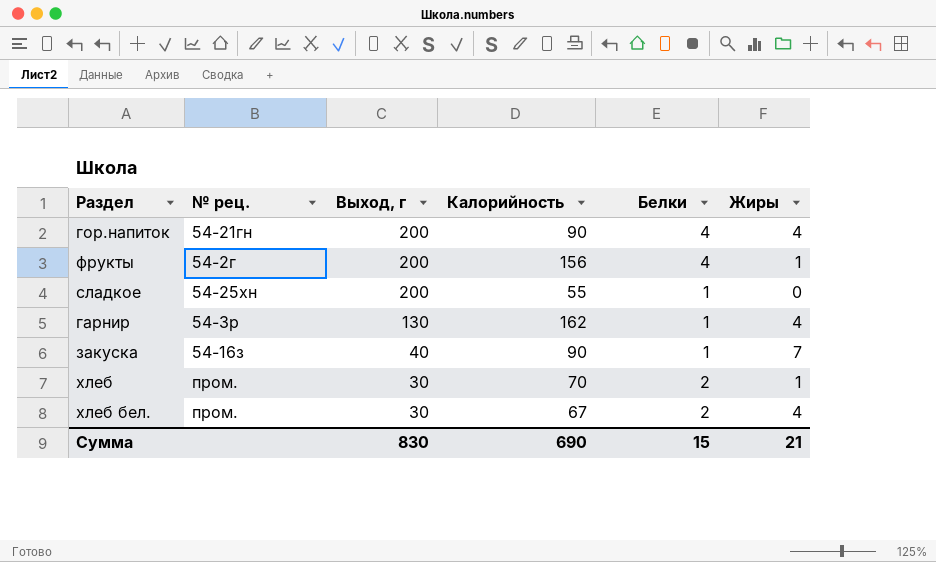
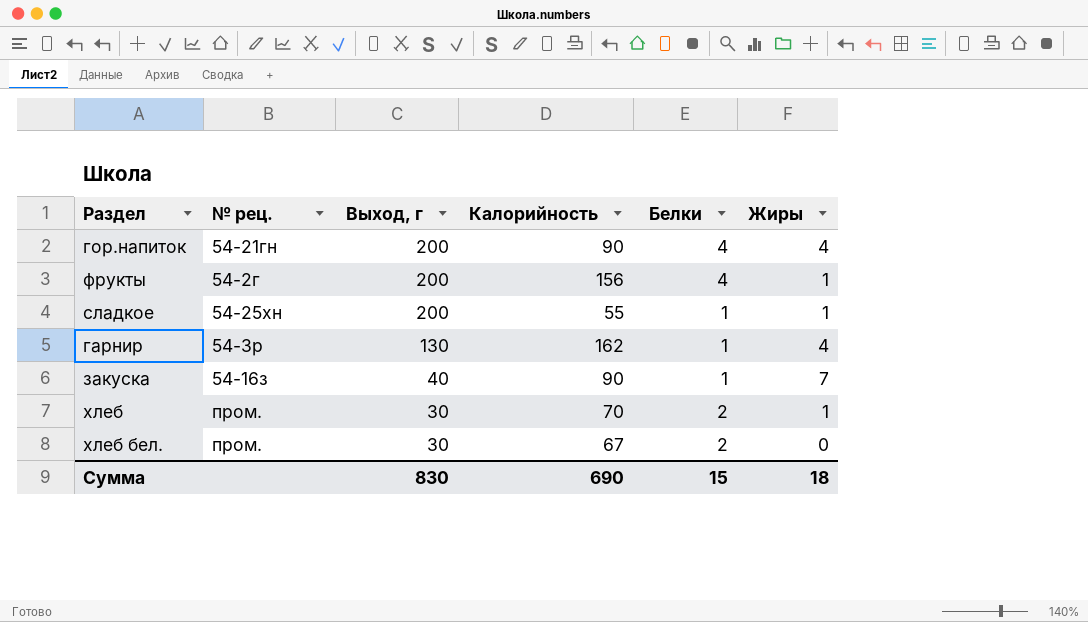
сладкое | Жиры: 0 -> 1
хлеб бел. | Жиры: 4 -> 0
Сумма | Жиры: 21 -> 18

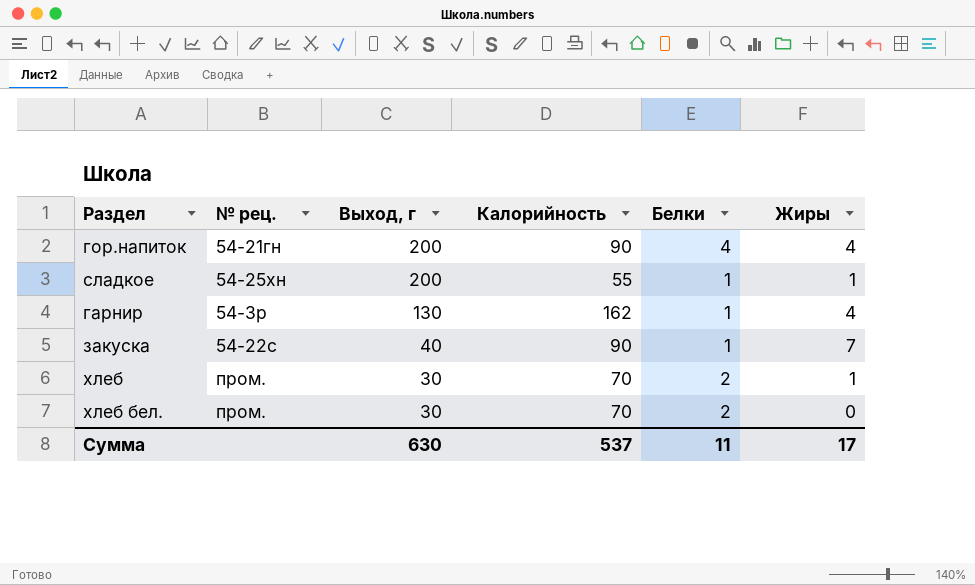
row фрукты: 54-2г | 200 | 156 | 4 | 1 -> none
закуска | № рец.: 54-16з -> 54-22с
хлеб бел. | Калорийность: 67 -> 70
Сумма | Выход, г: 830 -> 630
Сумма | Калорийность: 690 -> 537
Сумма | Белки: 15 -> 11
Сумма | Жиры: 18 -> 17

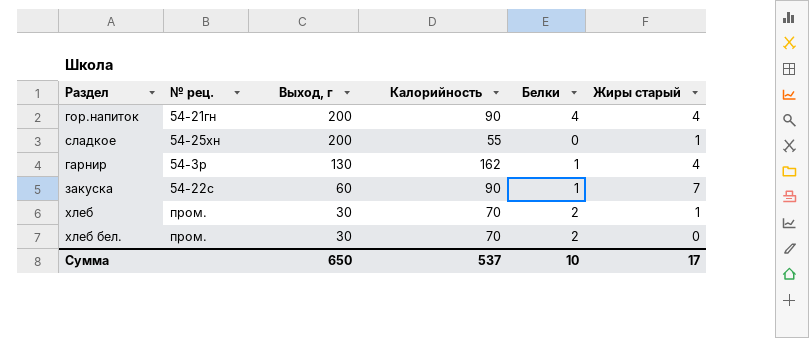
column name: Жиры -> Жиры старый
сладкое | Белки: 1 -> 0
закуска | Выход, г: 40 -> 60
Сумма | Выход, г: 630 -> 650
Сумма | Белки: 11 -> 10

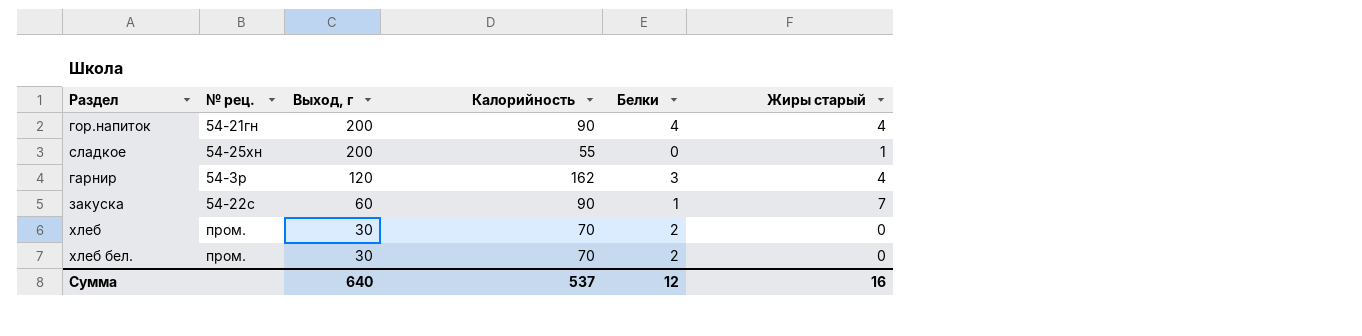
гарнир | Выход, г: 130 -> 120
гарнир | Белки: 1 -> 3
хлеб | Жиры старый: 1 -> 0
Сумма | Выход, г: 650 -> 640
Сумма | Белки: 10 -> 12
Сумма | Жиры старый: 17 -> 16

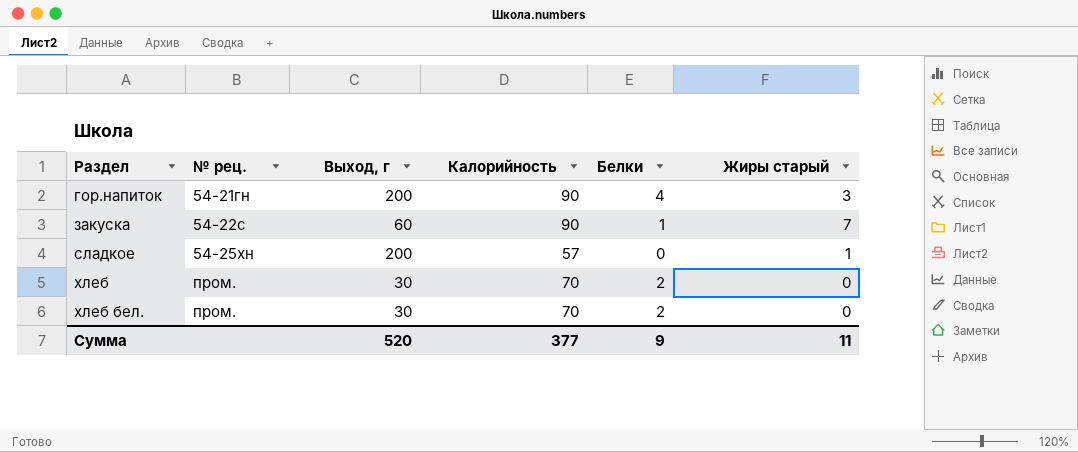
row order: Выход, г descending -> Раздел ascending
row гарнир: 54-3р | 120 | 162 | 3 | 4 -> none
гор.напиток | Жиры старый: 4 -> 3
сладкое | Калорийность: 55 -> 57
Сумма | Выход, г: 640 -> 520
Сумма | Калорийность: 537 -> 377
Сумма | Белки: 12 -> 9
Сумма | Жиры старый: 16 -> 11

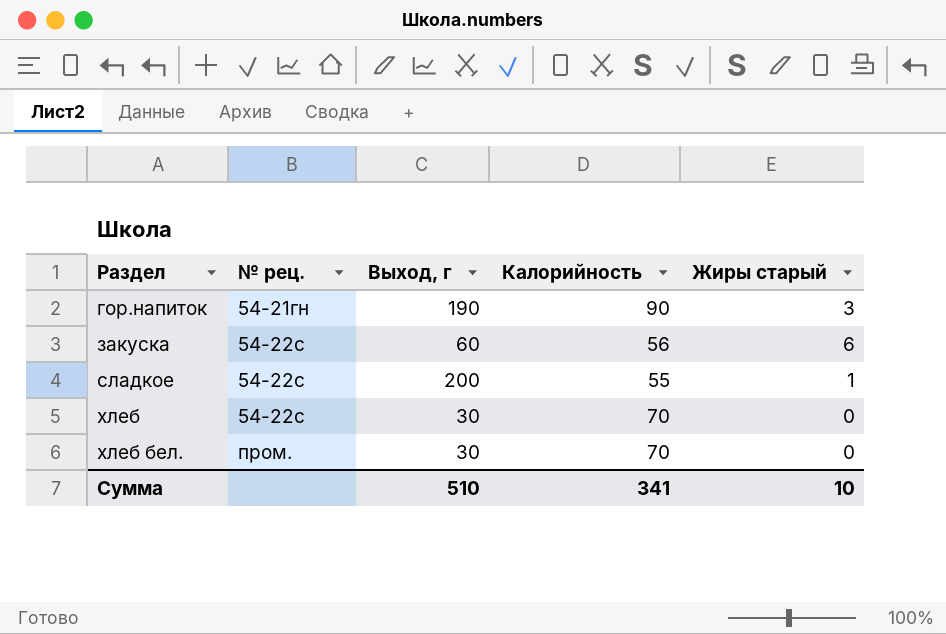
column Белки | position: 5 -> none
гор.напиток | Выход, г: 200 -> 190
закуска | Калорийность: 90 -> 56
закуска | Жиры старый: 7 -> 6
сладкое | № рец.: 54-25хн -> 54-22с
сладкое | Калорийность: 57 -> 55
хлеб | № рец.: пром. -> 54-22с
Сумма | Выход, г: 520 -> 510
Сумма | Калорийность: 377 -> 341
Сумма | Жиры старый: 11 -> 10

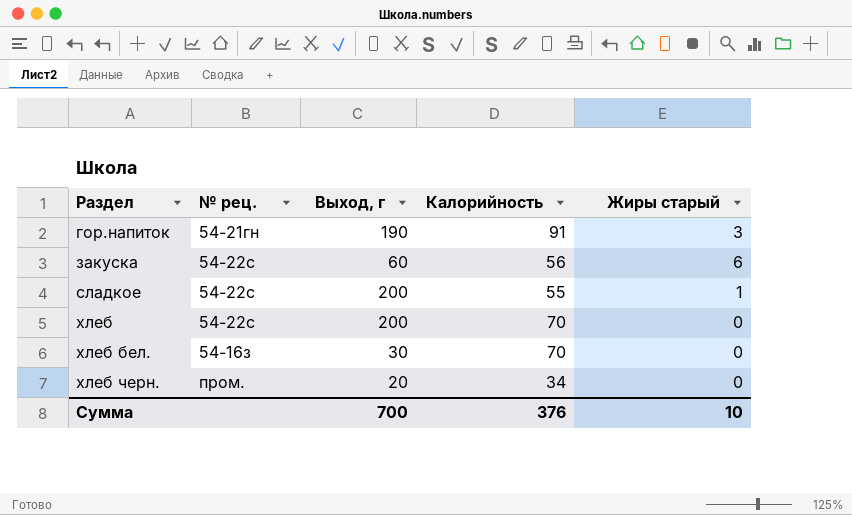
гор.напиток | Калорийность: 90 -> 91
хлеб | Выход, г: 30 -> 200
хлеб бел. | № рец.: пром. -> 54-16з
row хлеб черн.: none -> пром. | 20 | 34 | 0
Сумма | Выход, г: 510 -> 700
Сумма | Калорийность: 341 -> 376

